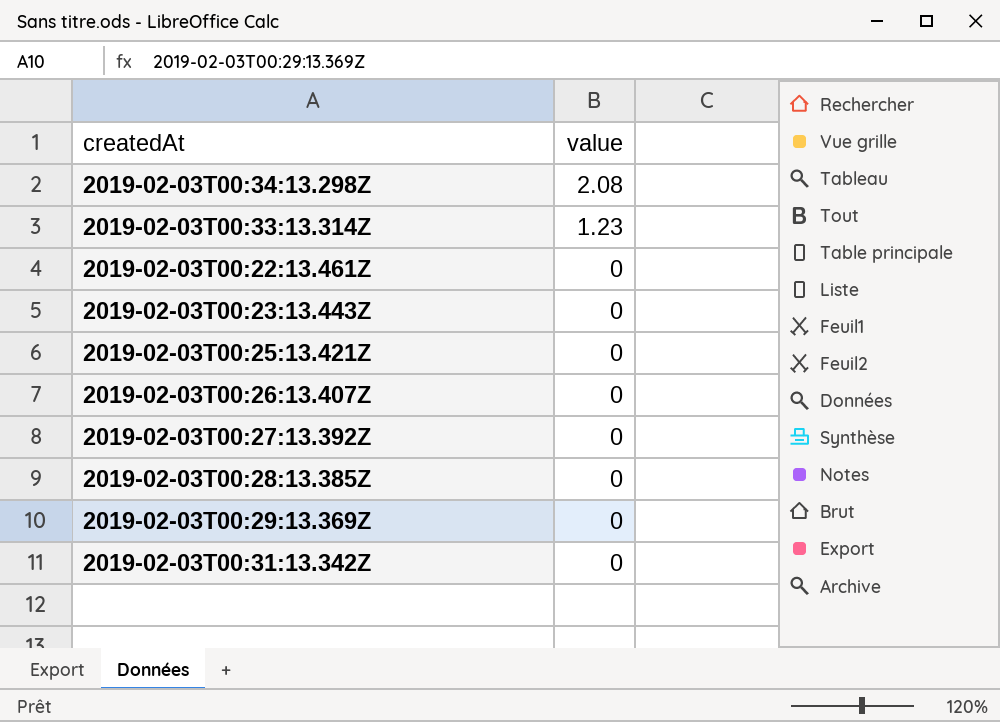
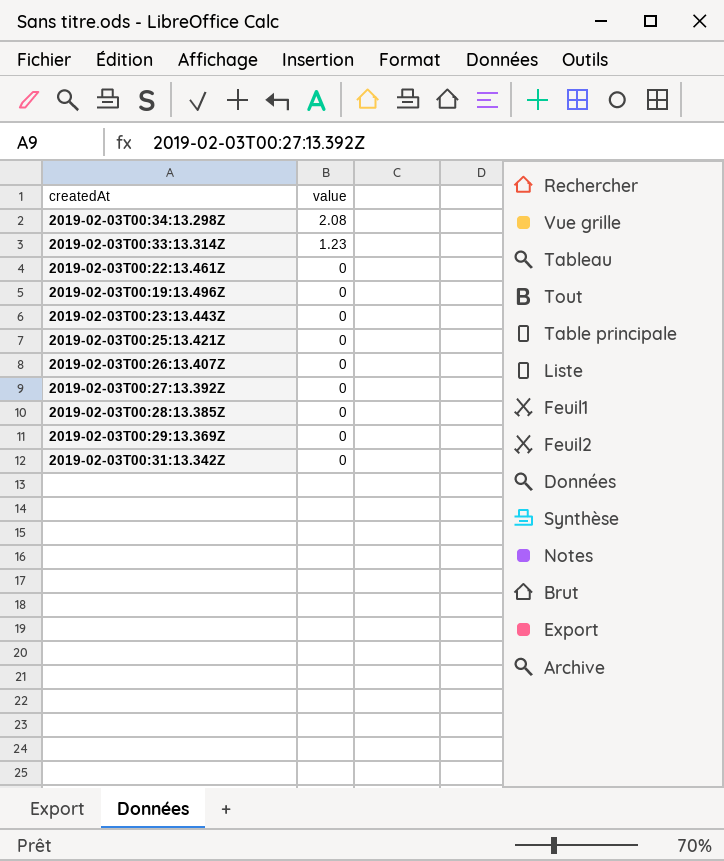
row 2019-02-03T00:19:13.496Z: none -> 0

